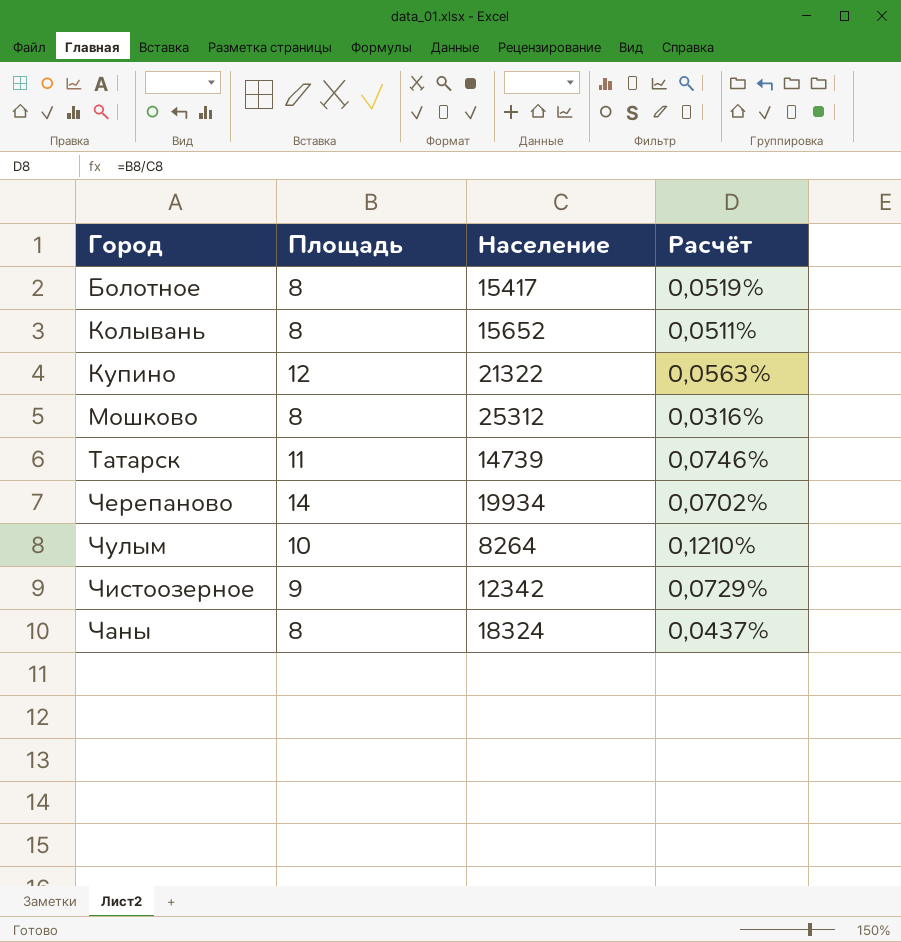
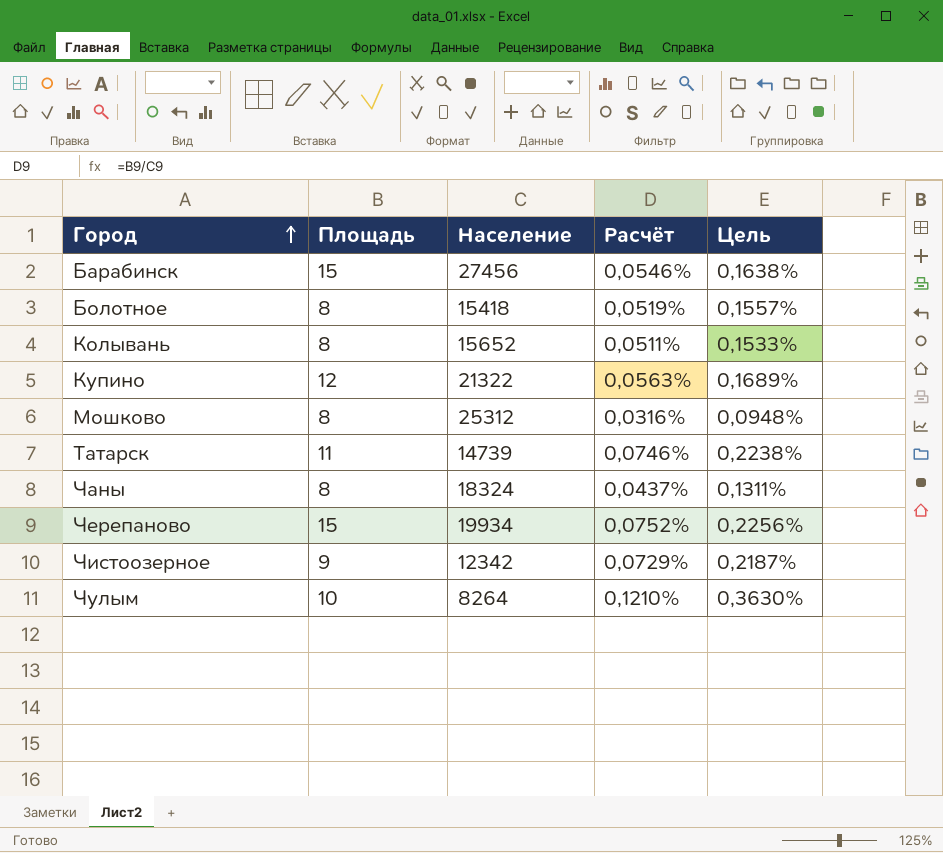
row order: none -> Город ascending
column Цель | formula: none -> [Расчёт] * 3
row Барабинск: none -> 15 | 27456 | 0,0546% | 0,1638%
Болотное | Население: 15417 -> 15418
Черепаново | Площадь: 14 -> 15
Черепаново | Расчёт: 0,0702% -> 0,0752%

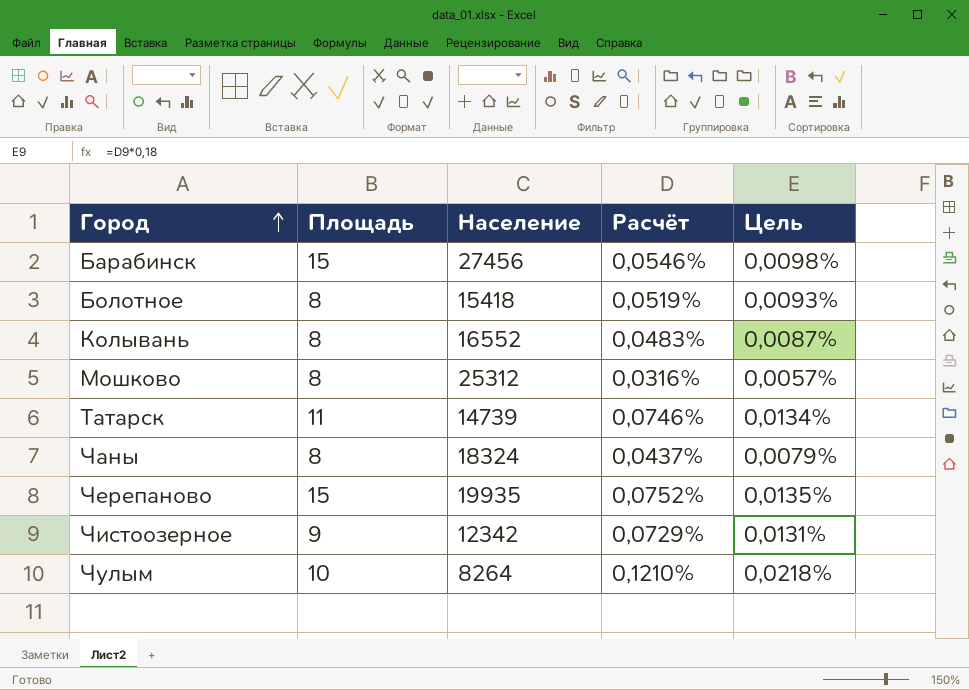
column Цель | formula: [Расчёт] * 3 -> [Расчёт] * 0,18
row Купино: 12 | 21322 | 0,0563% | 0,1689% -> none
Колывань | Население: 15652 -> 16552
Колывань | Расчёт: 0,0511% -> 0,0483%
Черепаново | Население: 19934 -> 19935

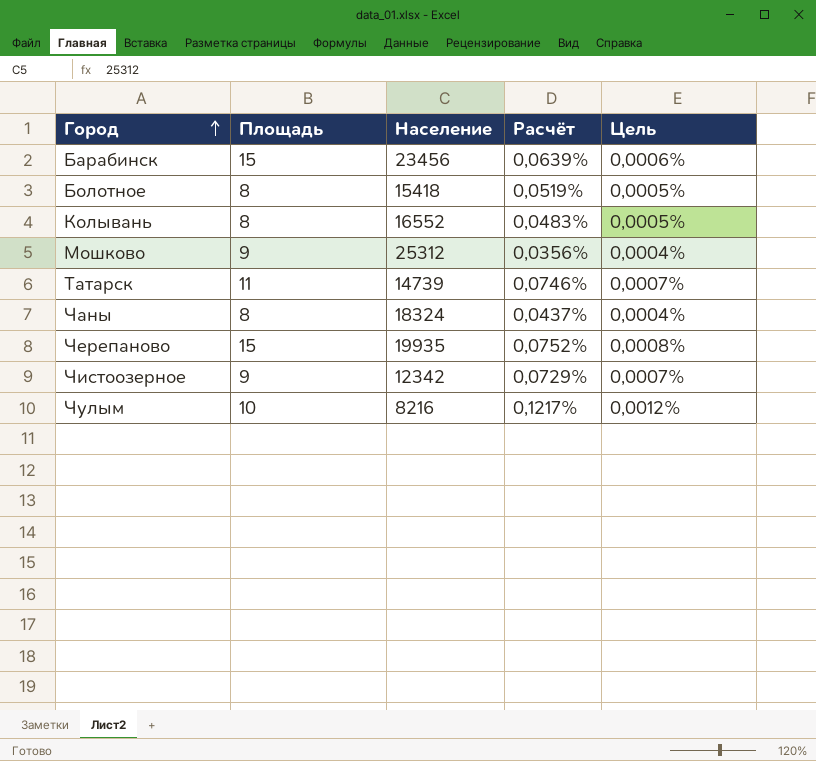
column Цель | formula: [Расчёт] * 0,18 -> [Расчёт] * 0,01
Барабинск | Население: 27456 -> 23456
Барабинск | Расчёт: 0,0546% -> 0,0639%
Мошково | Площадь: 8 -> 9
Мошково | Расчёт: 0,0316% -> 0,0356%
Чулым | Население: 8264 -> 8216
Чулым | Расчёт: 0,1210% -> 0,1217%

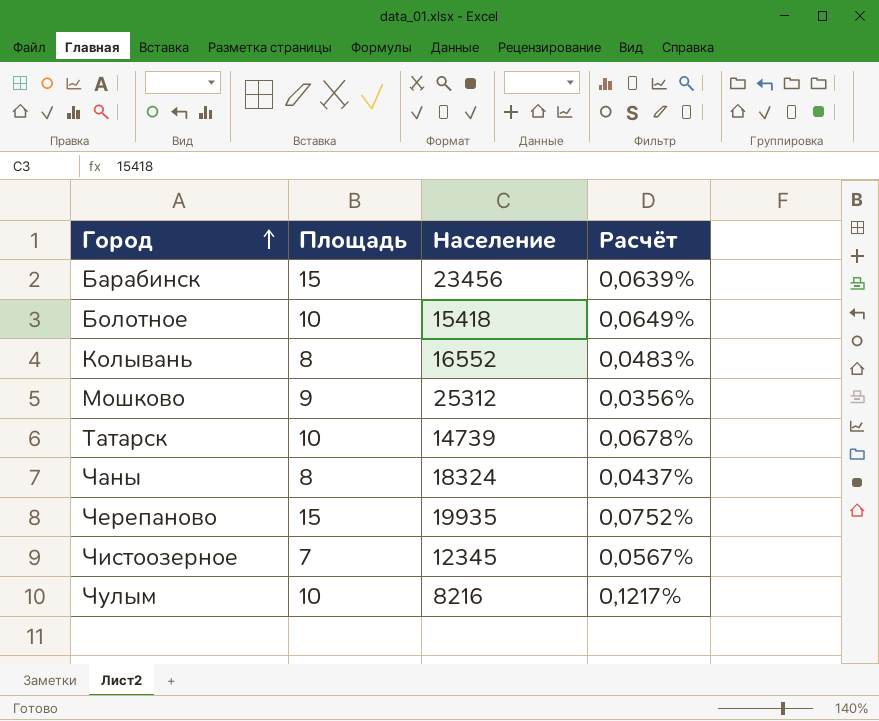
column Цель | formula: [Расчёт] * 0,01 -> none
Болотное | Площадь: 8 -> 10
Болотное | Расчёт: 0,0519% -> 0,0649%
Татарск | Площадь: 11 -> 10
Татарск | Расчёт: 0,0746% -> 0,0678%
Чистоозерное | Площадь: 9 -> 7
Чистоозерное | Население: 12342 -> 12345
Чистоозерное | Расчёт: 0,0729% -> 0,0567%

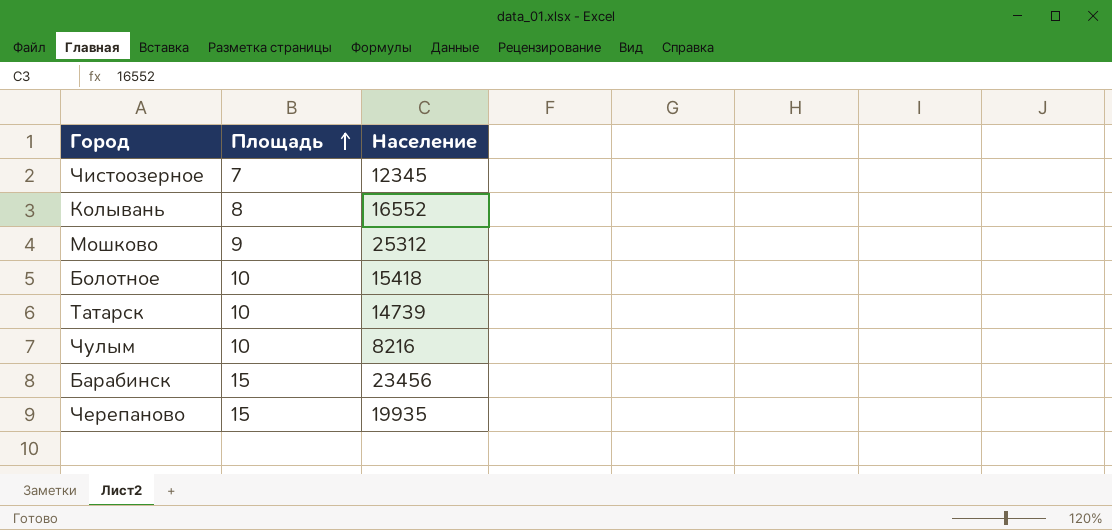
row order: Город ascending -> Площадь ascending
column Расчёт | formula: [Площадь] / [Население] -> none
row Чаны: 8 | 18324 | 0,0437% -> none

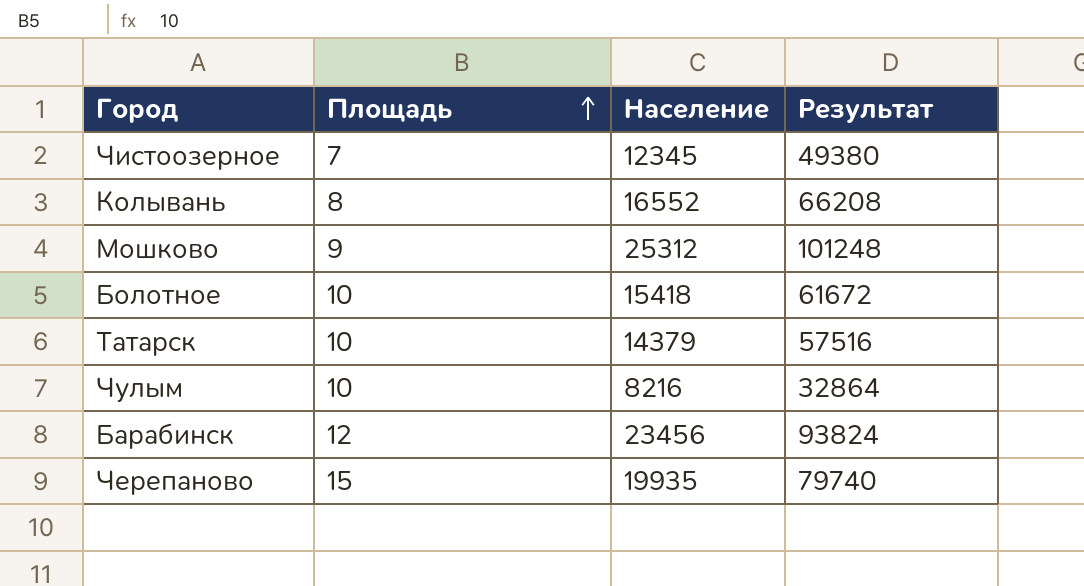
column Результат | formula: none -> [Население] * 4
Татарск | Население: 14739 -> 14379
Барабинск | Площадь: 15 -> 12

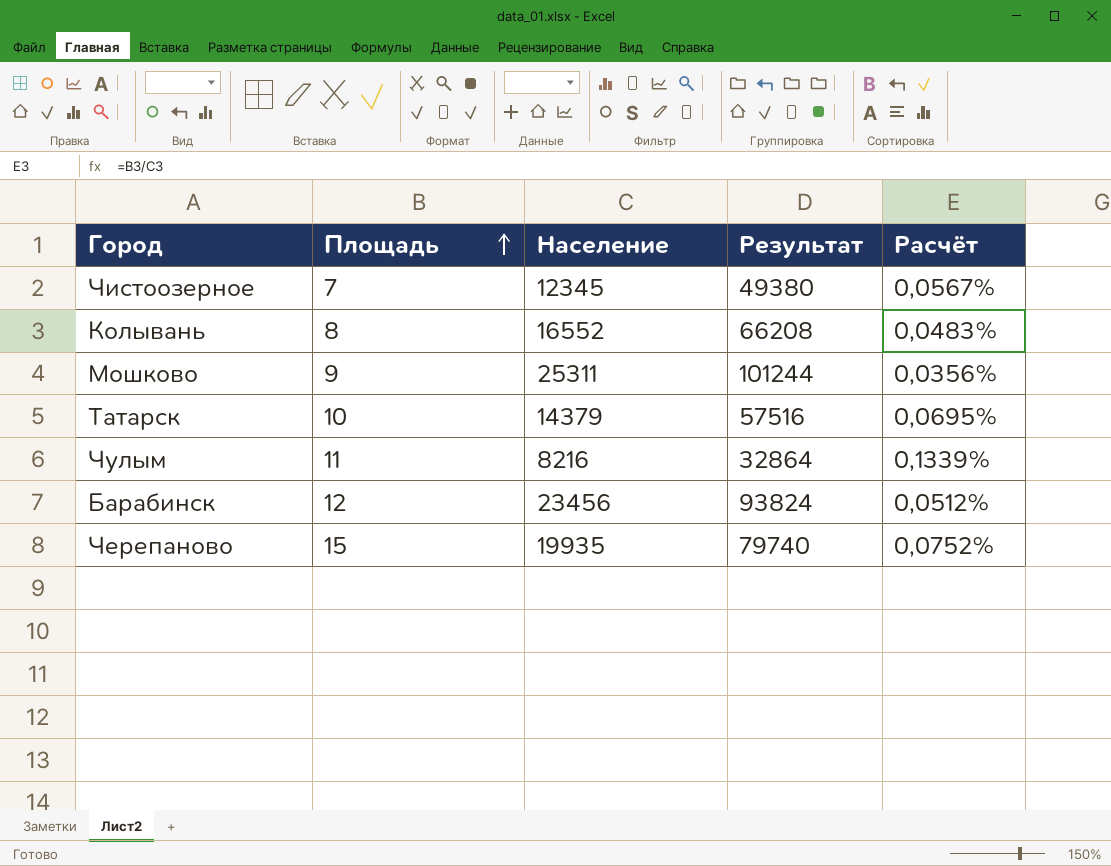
column Расчёт | formula: none -> [Площадь] / [Население]
row Болотное: 10 | 15418 | 61672 -> none
Мошково | Население: 25312 -> 25311
Мошково | Результат: 101248 -> 101244
Чулым | Площадь: 10 -> 11

